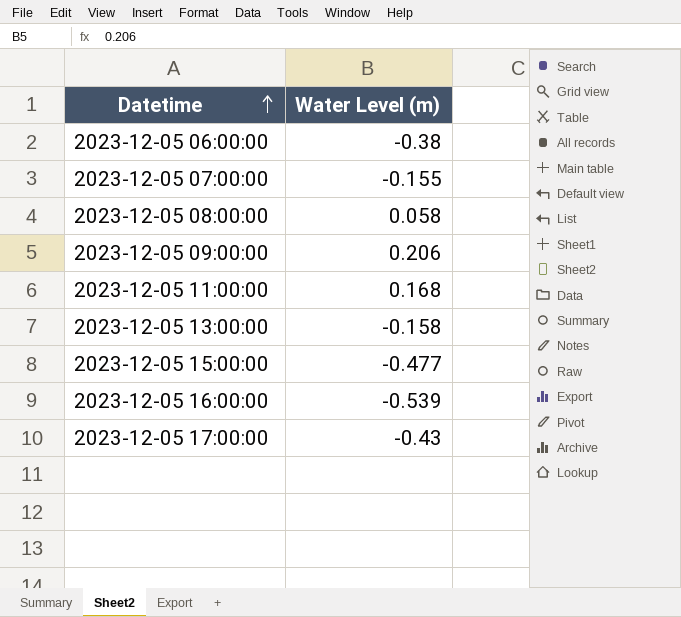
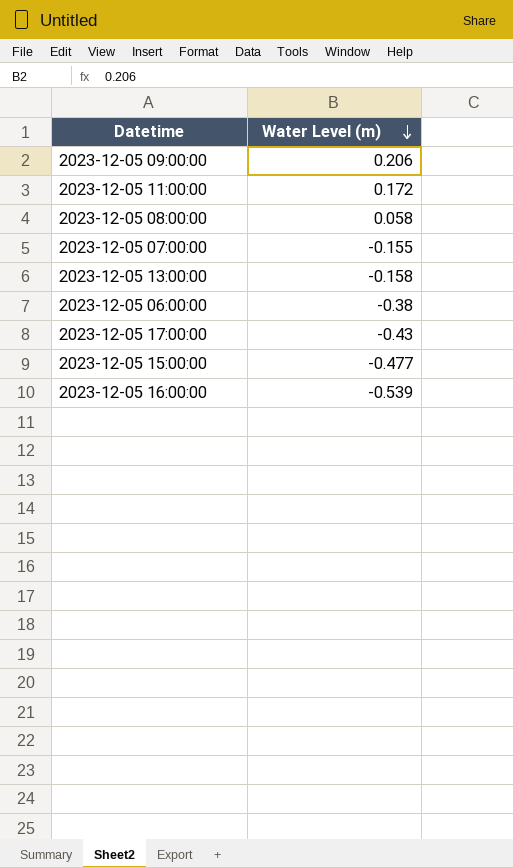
row order: Datetime ascending -> Water Level (m) descending
2023-12-05 11:00:00 | Water Level (m): 0.168 -> 0.172

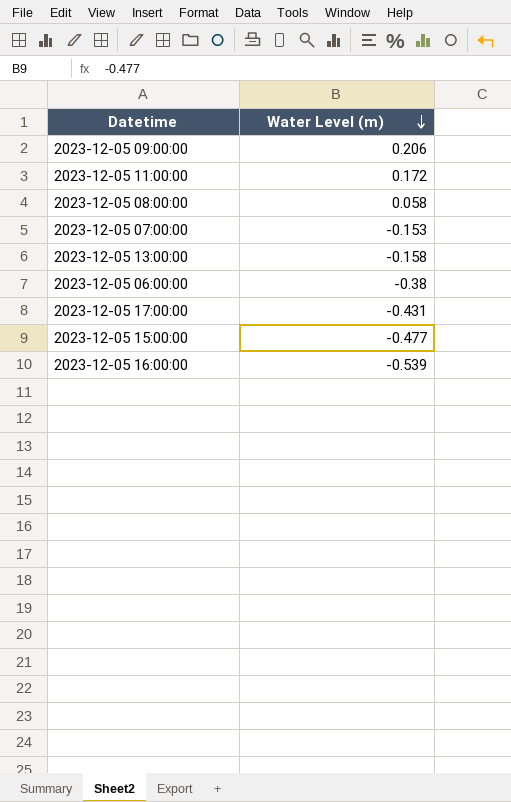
2023-12-05 07:00:00 | Water Level (m): -0.155 -> -0.153
2023-12-05 17:00:00 | Water Level (m): -0.43 -> -0.431

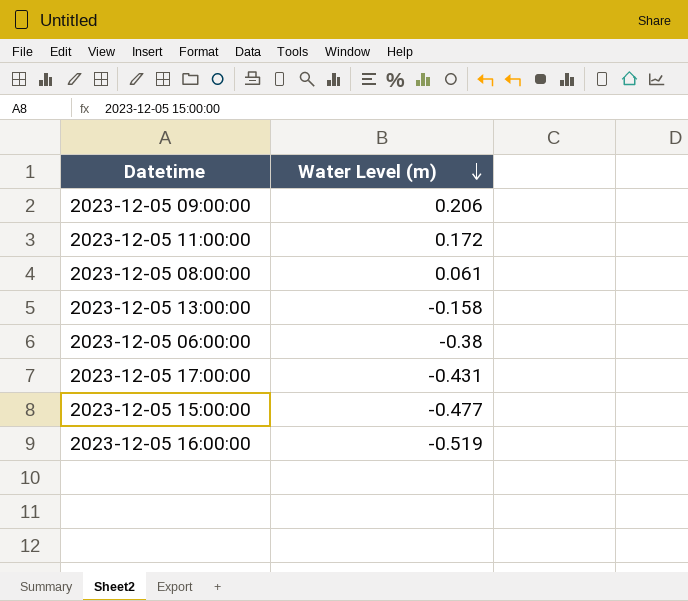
row 2023-12-05 07:00:00: -0.153 -> none
2023-12-05 08:00:00 | Water Level (m): 0.058 -> 0.061
2023-12-05 16:00:00 | Water Level (m): -0.539 -> -0.519

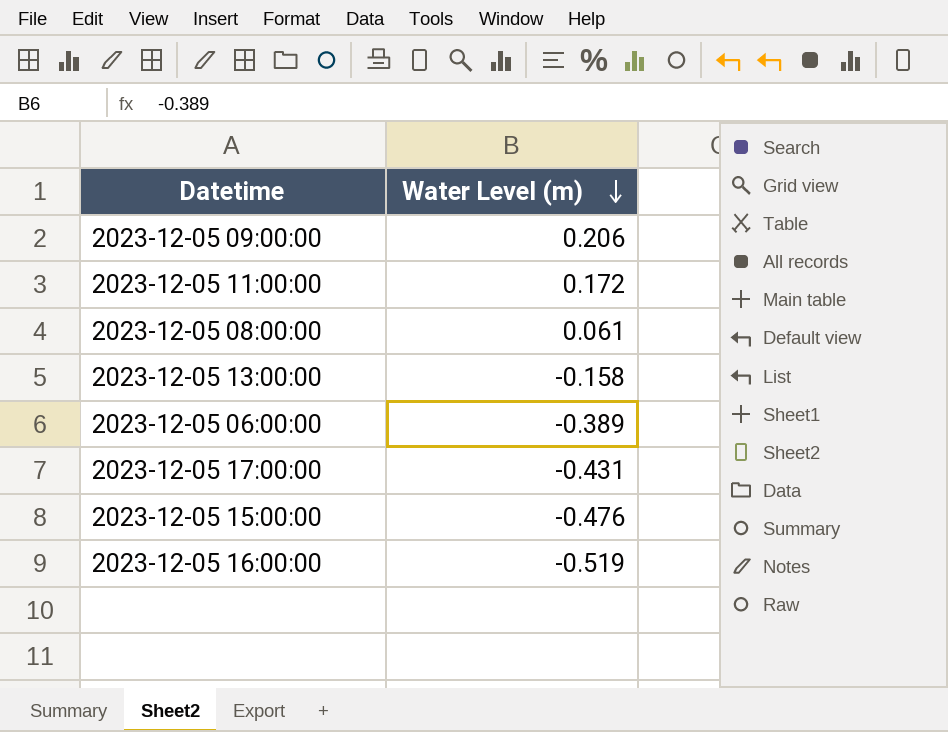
2023-12-05 06:00:00 | Water Level (m): -0.38 -> -0.389
2023-12-05 15:00:00 | Water Level (m): -0.477 -> -0.476

